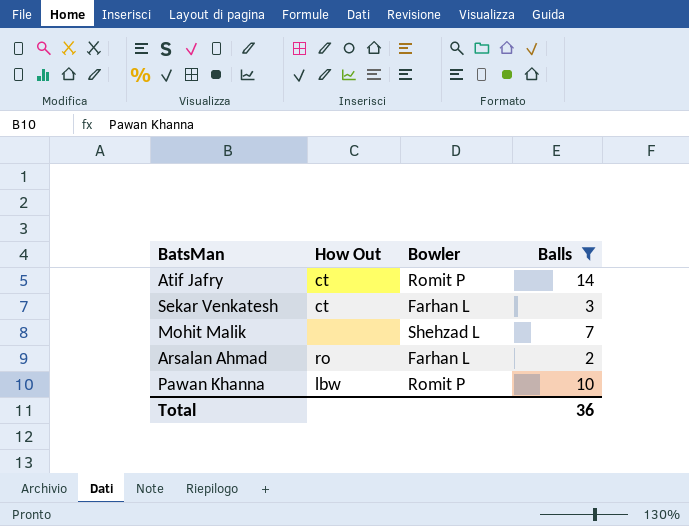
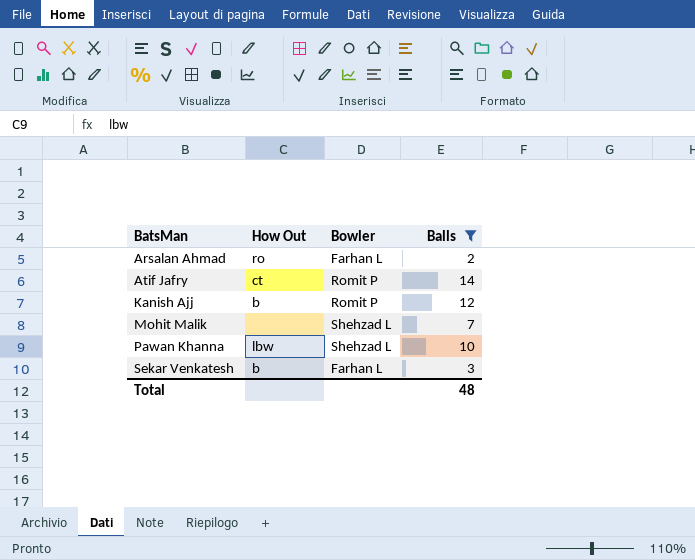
row order: none -> BatsMan ascending
row Kanish Ajj: none -> b | Romit P | 12
Pawan Khanna | Bowler: Romit P -> Shehzad L
Sekar Venkatesh | How Out: ct -> b
Total | Balls: 36 -> 48

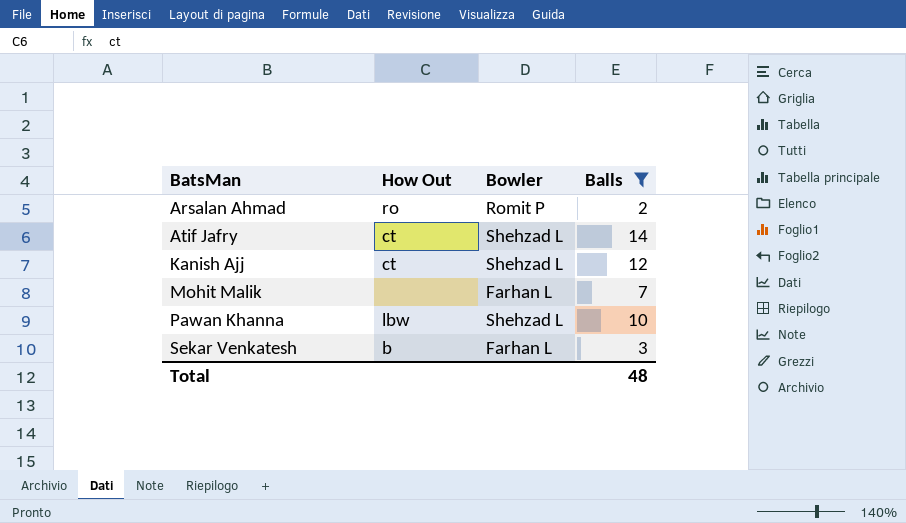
Arsalan Ahmad | Bowler: Farhan L -> Romit P
Atif Jafry | Bowler: Romit P -> Shehzad L
Kanish Ajj | How Out: b -> ct
Kanish Ajj | Bowler: Romit P -> Shehzad L
Mohit Malik | Bowler: Shehzad L -> Farhan L

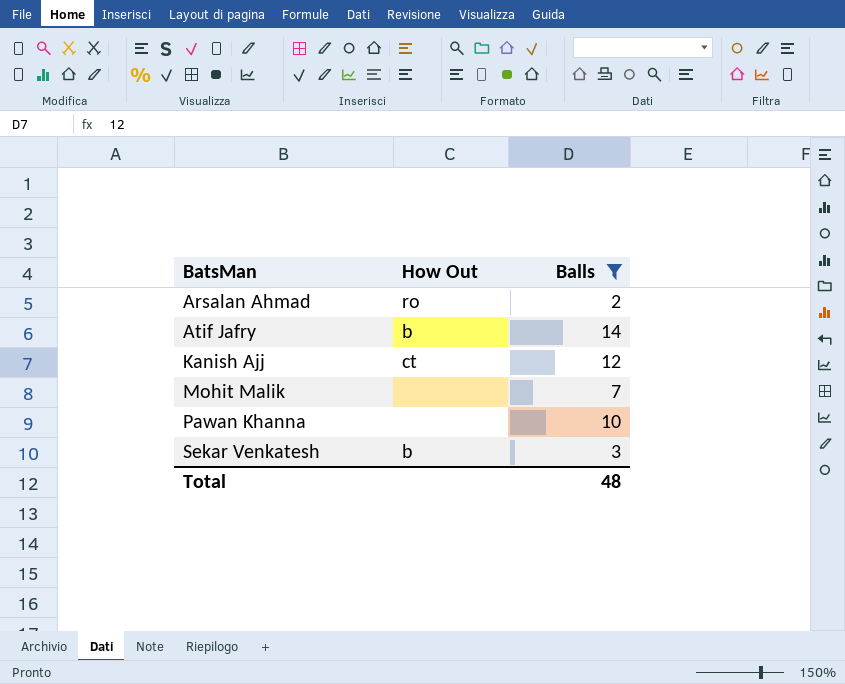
column Bowler | position: 3 -> none
Atif Jafry | How Out: ct -> b
Pawan Khanna | How Out: lbw -> none

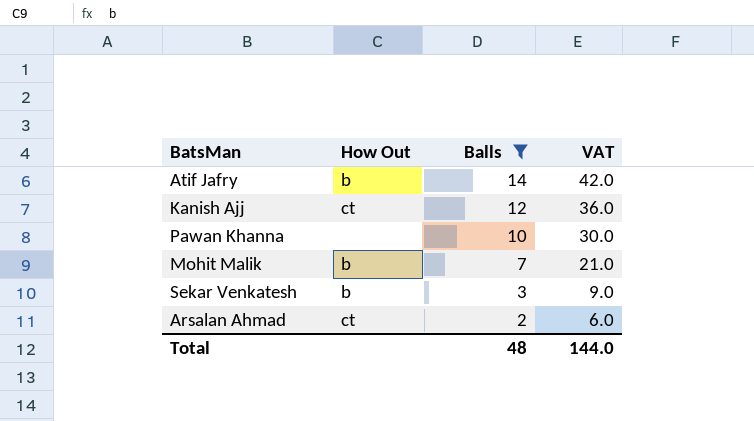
row order: BatsMan ascending -> Balls descending
column VAT | formula: none -> [Balls] * 3
Mohit Malik | How Out: none -> b
Arsalan Ahmad | How Out: ro -> ct

